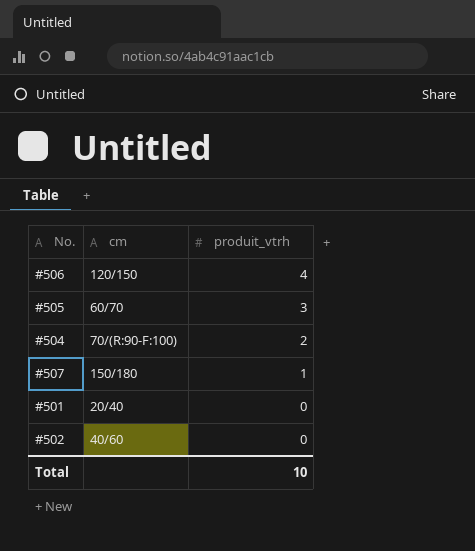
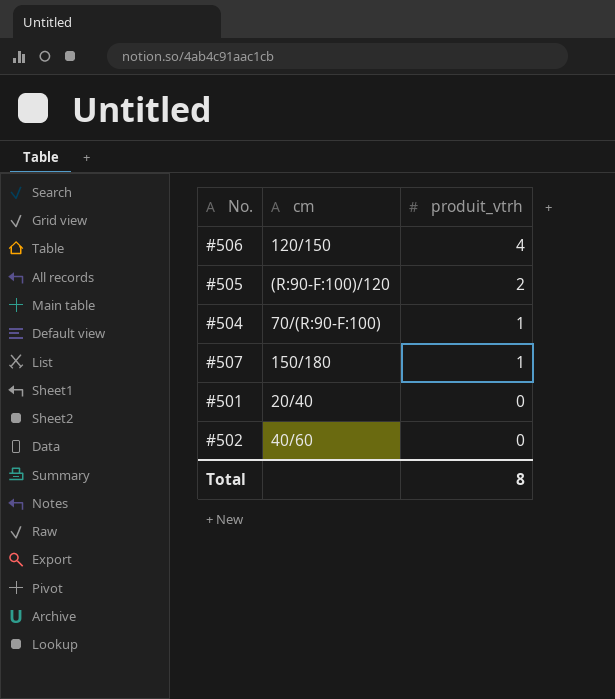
#505 | cm: 60/70 -> (R:90-F:100)/120
#505 | produit_vtrh: 3 -> 2
#504 | produit_vtrh: 2 -> 1
Total | produit_vtrh: 10 -> 8

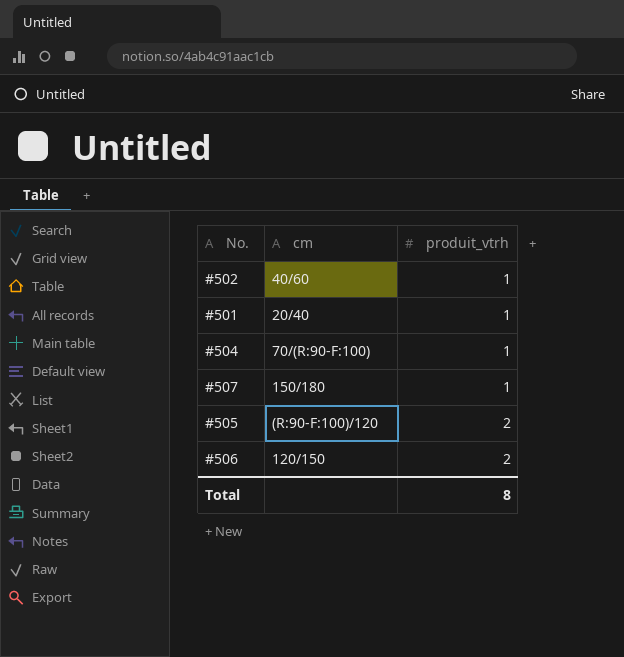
row order: produit_vtrh descending -> produit_vtrh ascending
#502 | produit_vtrh: 0 -> 1
#501 | produit_vtrh: 0 -> 1
#506 | produit_vtrh: 4 -> 2

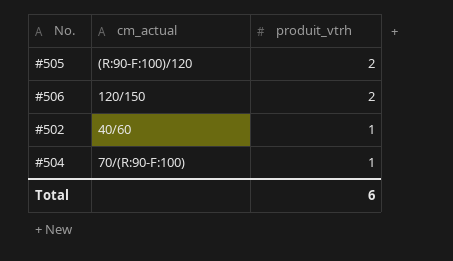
row order: produit_vtrh ascending -> produit_vtrh descending
column name: cm -> cm_actual
row #501: 20/40 | 1 -> none
row #507: 150/180 | 1 -> none
Total | produit_vtrh: 8 -> 6

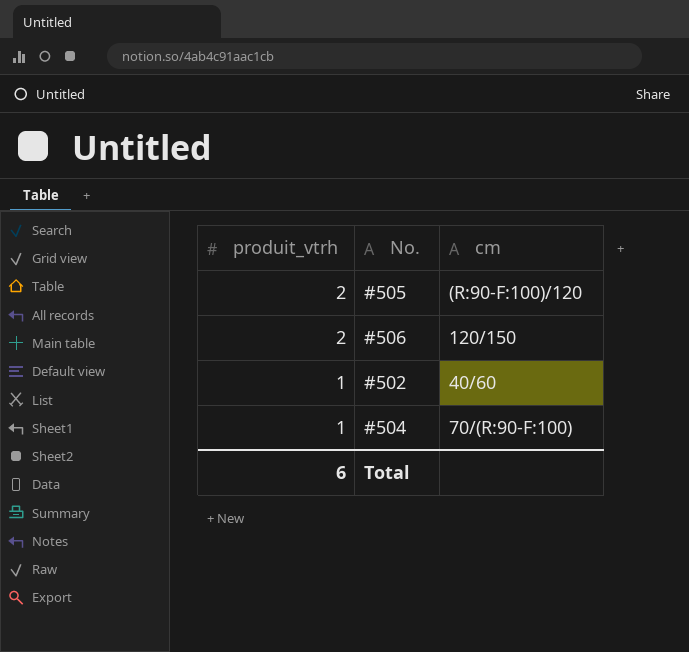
column produit_vtrh | position: 3 -> 1
column name: cm_actual -> cm

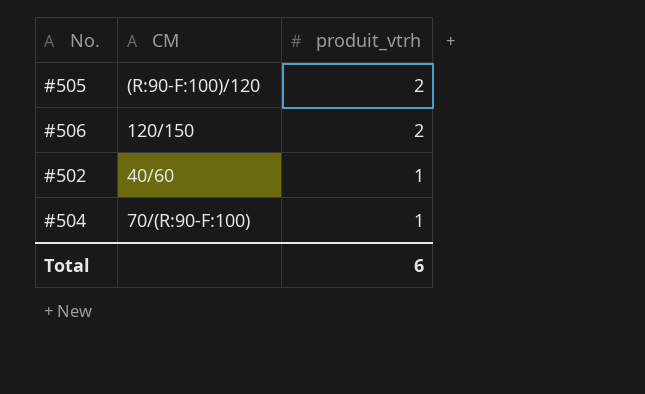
column name: cm -> CM
column produit_vtrh | position: 1 -> 3

